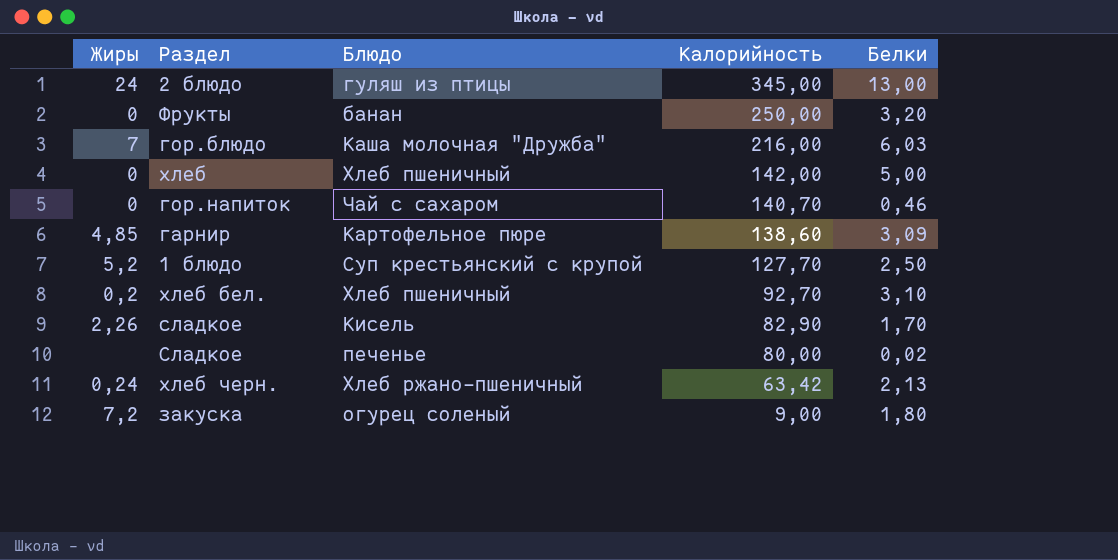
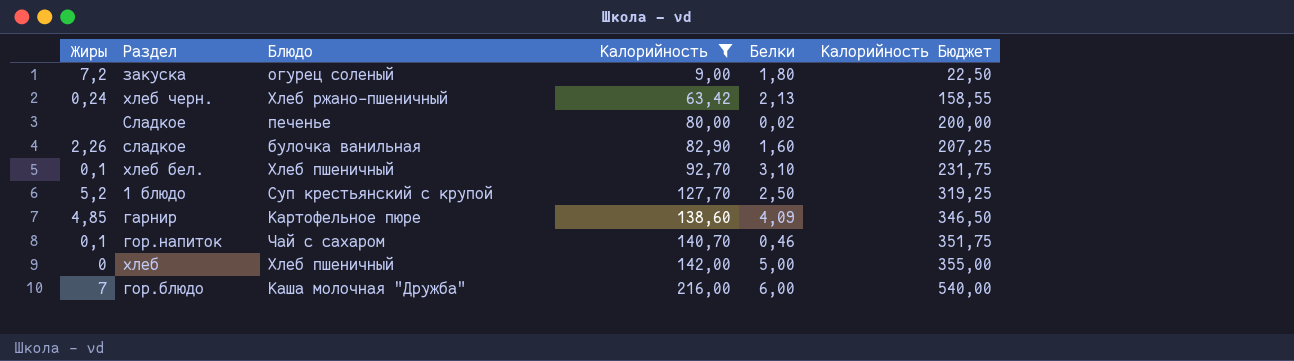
filter: none -> Калорийность <= 216,00
row order: Калорийность descending -> Калорийность ascending
column Калорийность Бюджет | formula: none -> [Калорийность] * 2,5
сладкое | Блюдо: Кисель -> булочка ванильная
сладкое | Белки: 1,70 -> 1,60
хлеб бел. | Жиры: 0,2 -> 0,1
гарнир | Белки: 3,09 -> 4,09
гор.напиток | Жиры: 0 -> 0,1
гор.блюдо | Белки: 6,03 -> 6,00

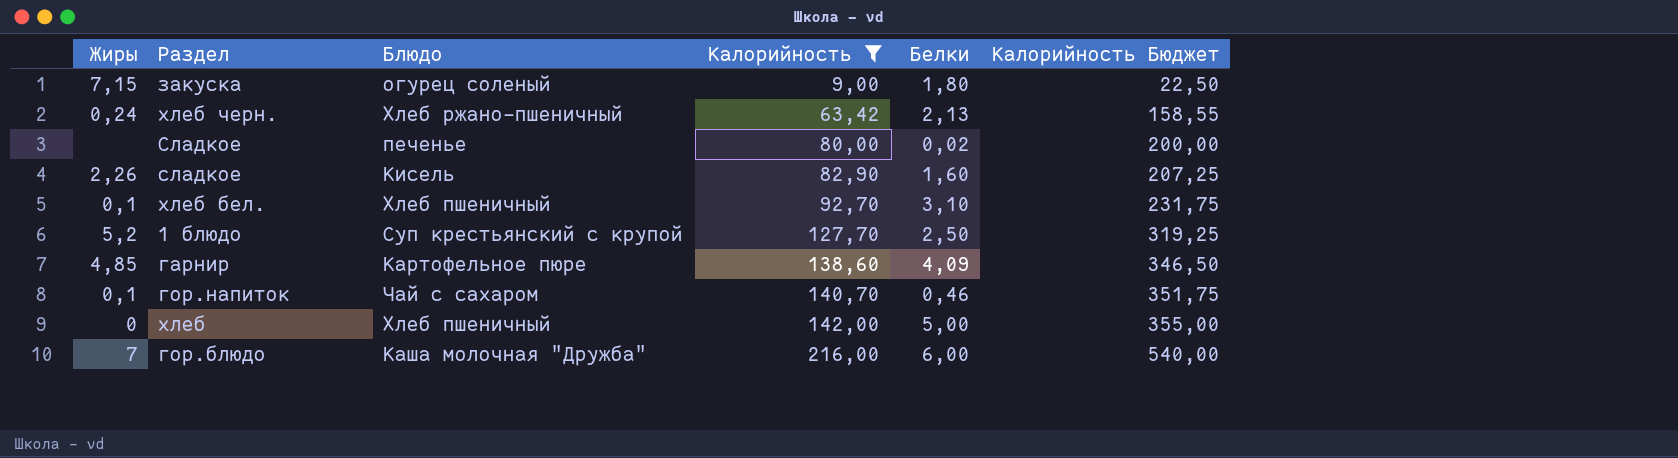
закуска | Жиры: 7,2 -> 7,15
сладкое | Блюдо: булочка ванильная -> Кисель

